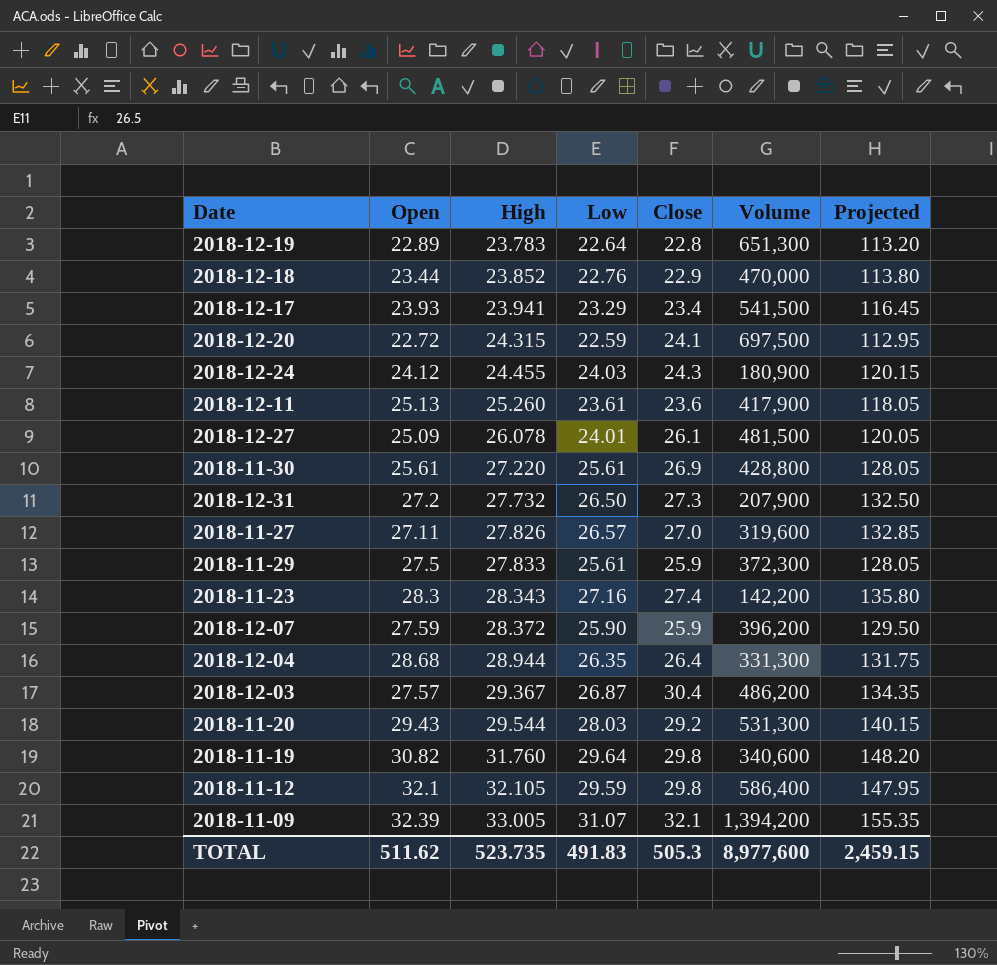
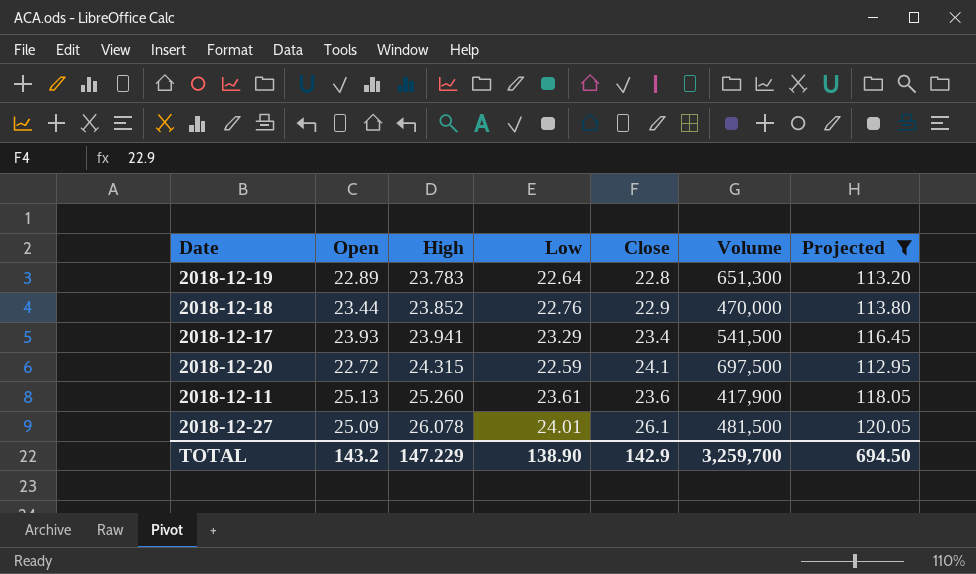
filter: none -> Projected <= 120.05
TOTAL | Open: 511.62 -> 143.2
TOTAL | High: 523.735 -> 147.229
TOTAL | Low: 491.83 -> 138.90
TOTAL | Close: 505.3 -> 142.9
TOTAL | Volume: 8,977,600 -> 3,259,700
TOTAL | Projected: 2,459.15 -> 694.50

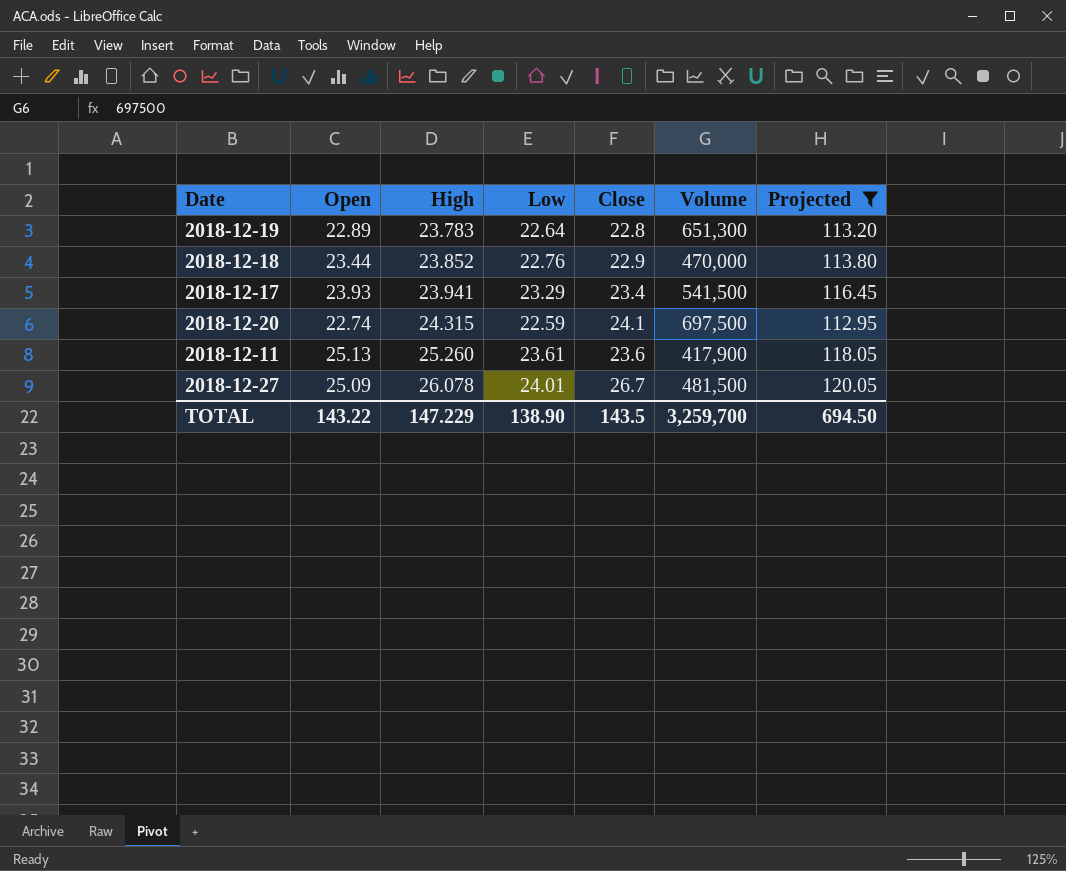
2018-12-20 | Open: 22.72 -> 22.74
2018-12-27 | Close: 26.1 -> 26.7
TOTAL | Open: 143.2 -> 143.22
TOTAL | Close: 142.9 -> 143.5

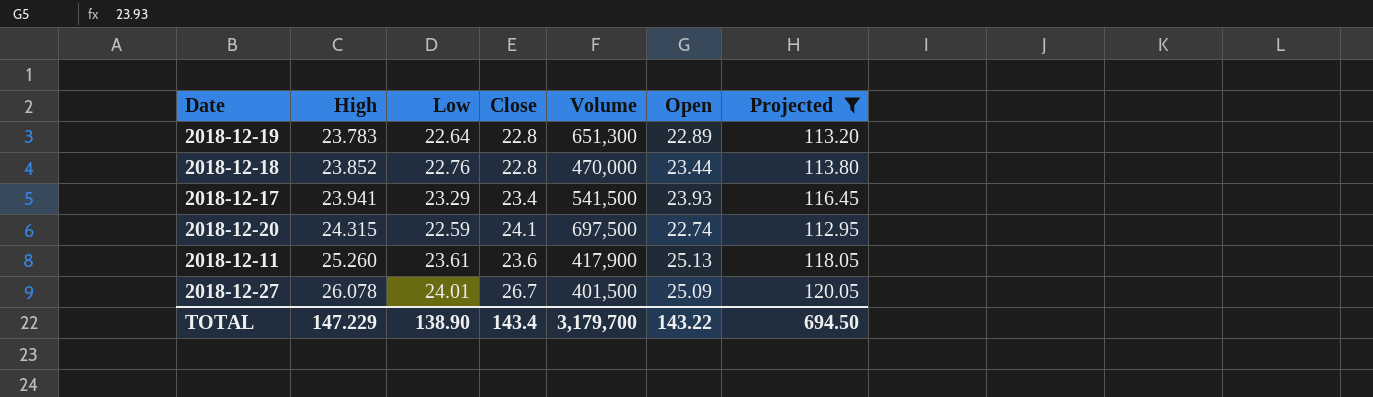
column Open | position: 2 -> 6
2018-12-18 | Close: 22.9 -> 22.8
2018-12-27 | Volume: 481,500 -> 401,500
TOTAL | Close: 143.5 -> 143.4
TOTAL | Volume: 3,259,700 -> 3,179,700

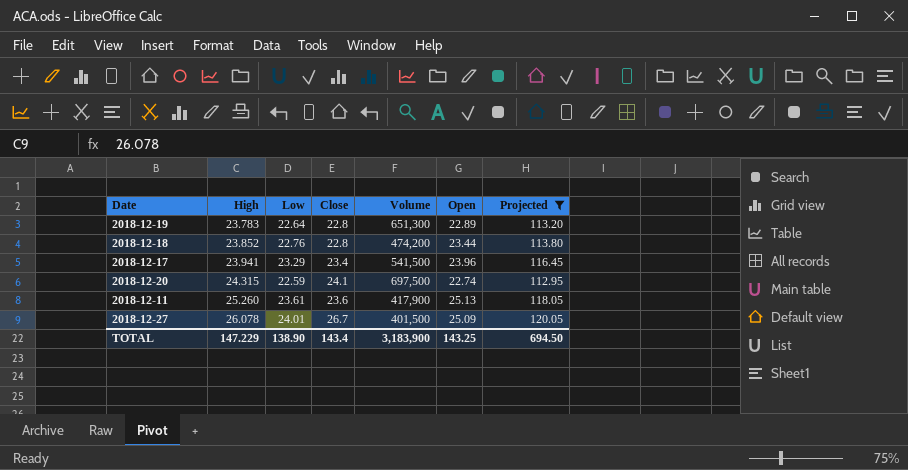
2018-12-18 | Volume: 470,000 -> 474,200
2018-12-17 | Open: 23.93 -> 23.96
TOTAL | Volume: 3,179,700 -> 3,183,900
TOTAL | Open: 143.22 -> 143.25

